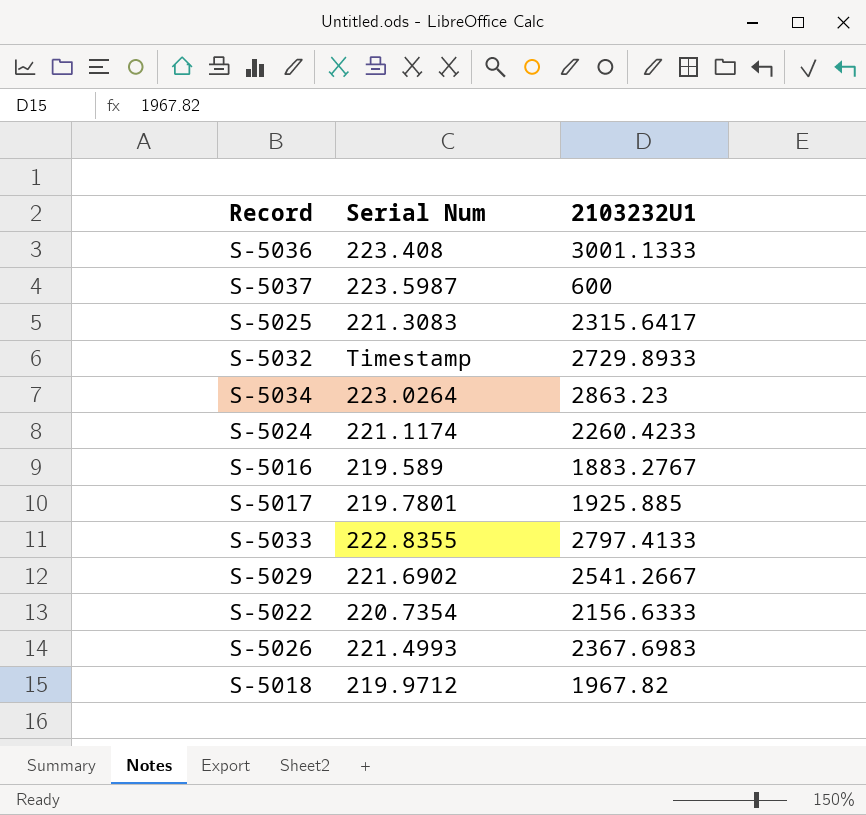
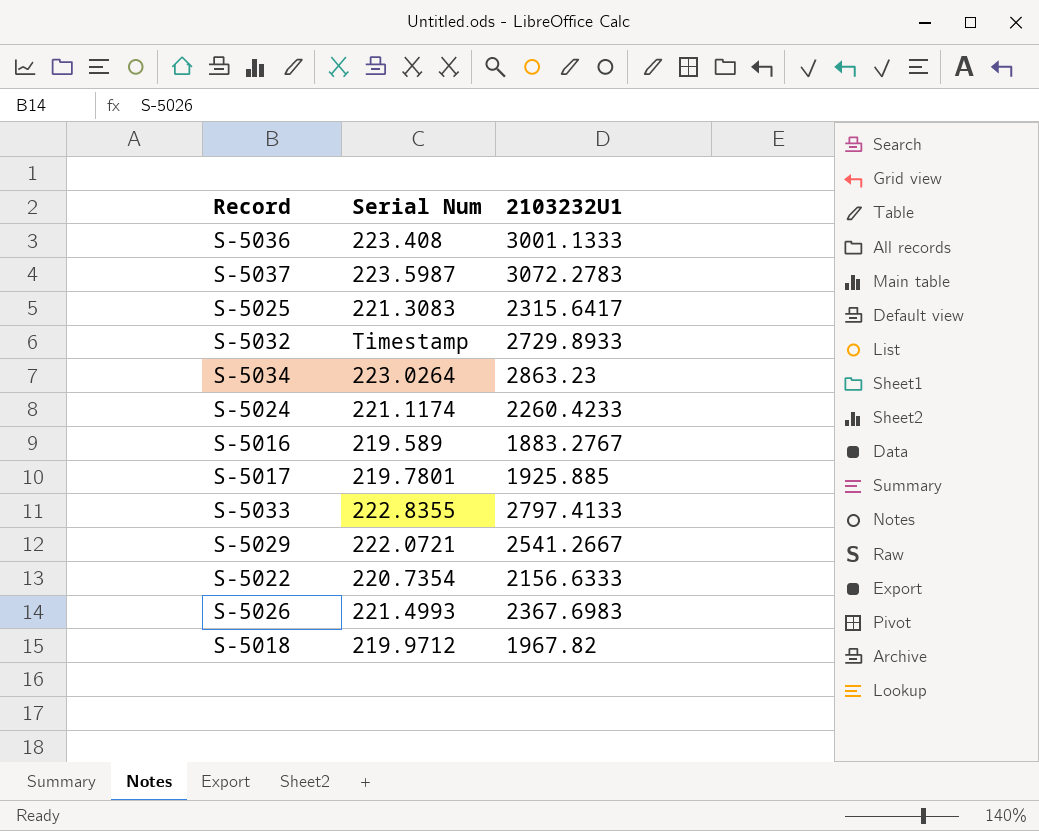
S-5037 | 2103232U1: 600 -> 3072.2783
S-5029 | Serial Num: 221.6902 -> 222.0721

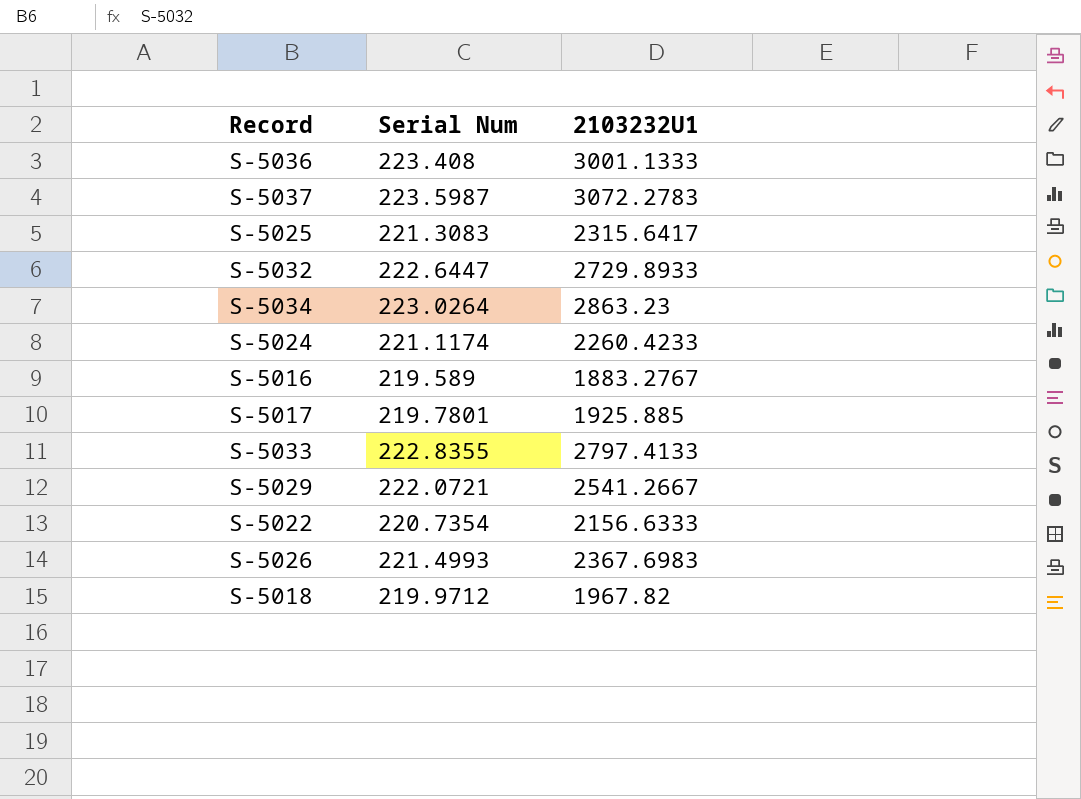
S-5032 | Serial Num: Timestamp -> 222.6447

